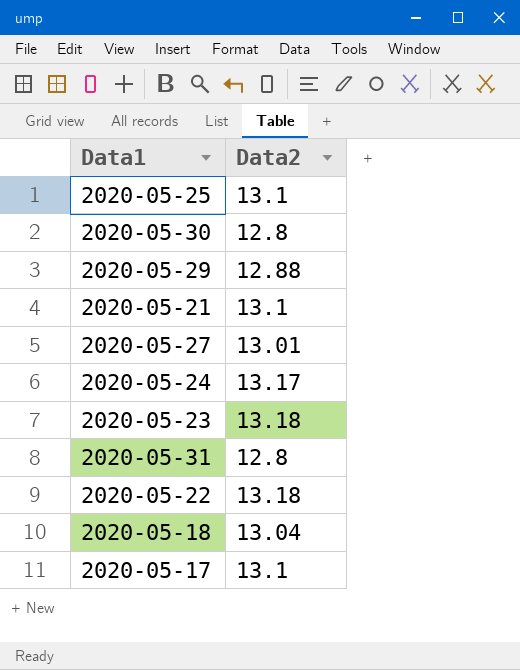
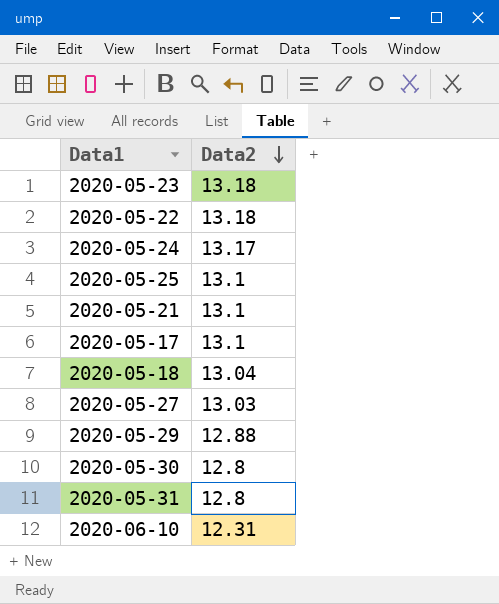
row order: none -> Data2 descending
2020-05-27 | Data2: 13.01 -> 13.03
row 2020-06-10: none -> 12.31

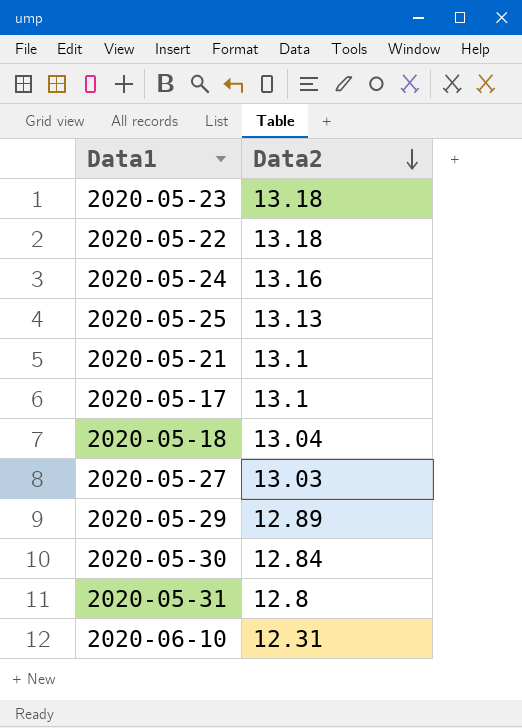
2020-05-24 | Data2: 13.17 -> 13.16
2020-05-25 | Data2: 13.1 -> 13.13
2020-05-29 | Data2: 12.88 -> 12.89
2020-05-30 | Data2: 12.8 -> 12.84

